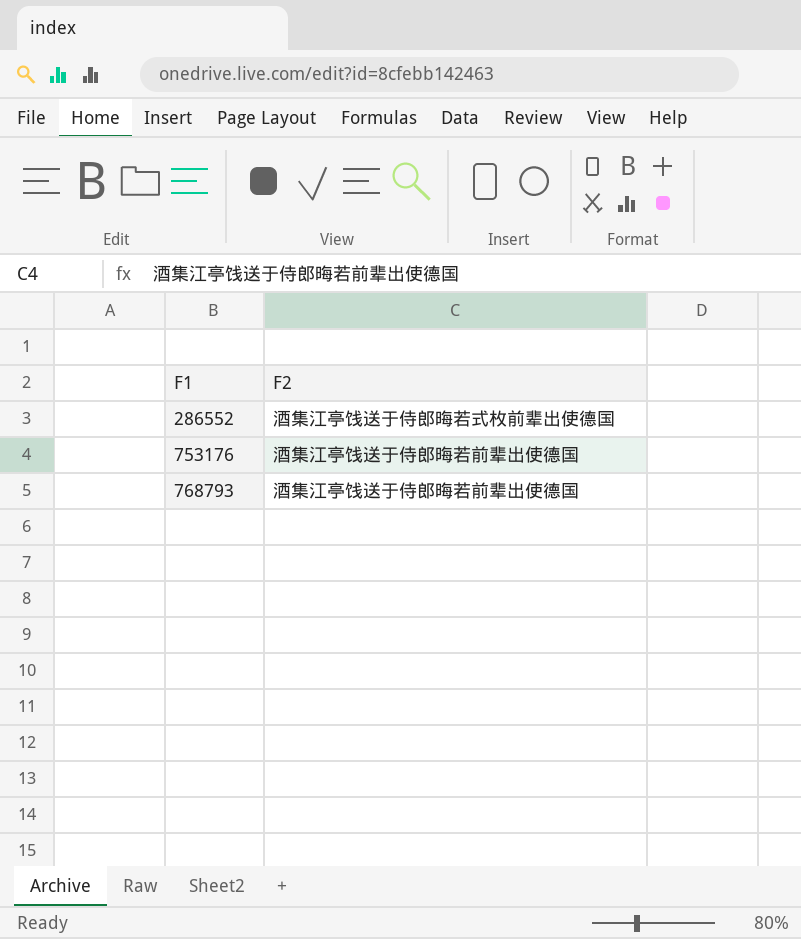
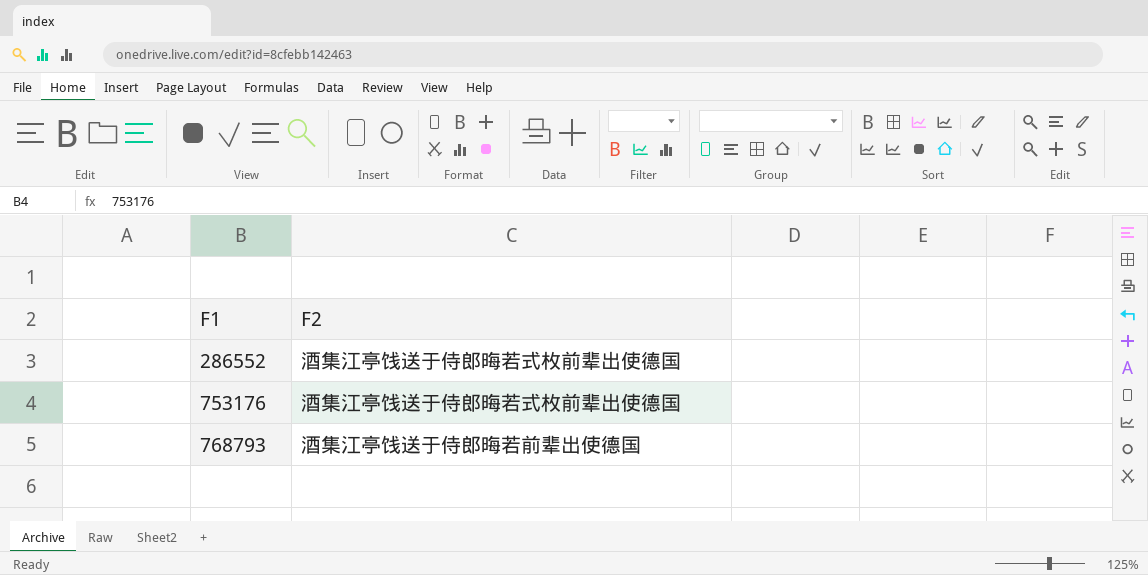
753176 | F2: 酒集江亭饯送于侍郎晦若前辈出使德国 -> 酒集江亭饯送于侍郎晦若式枚前辈出使德国

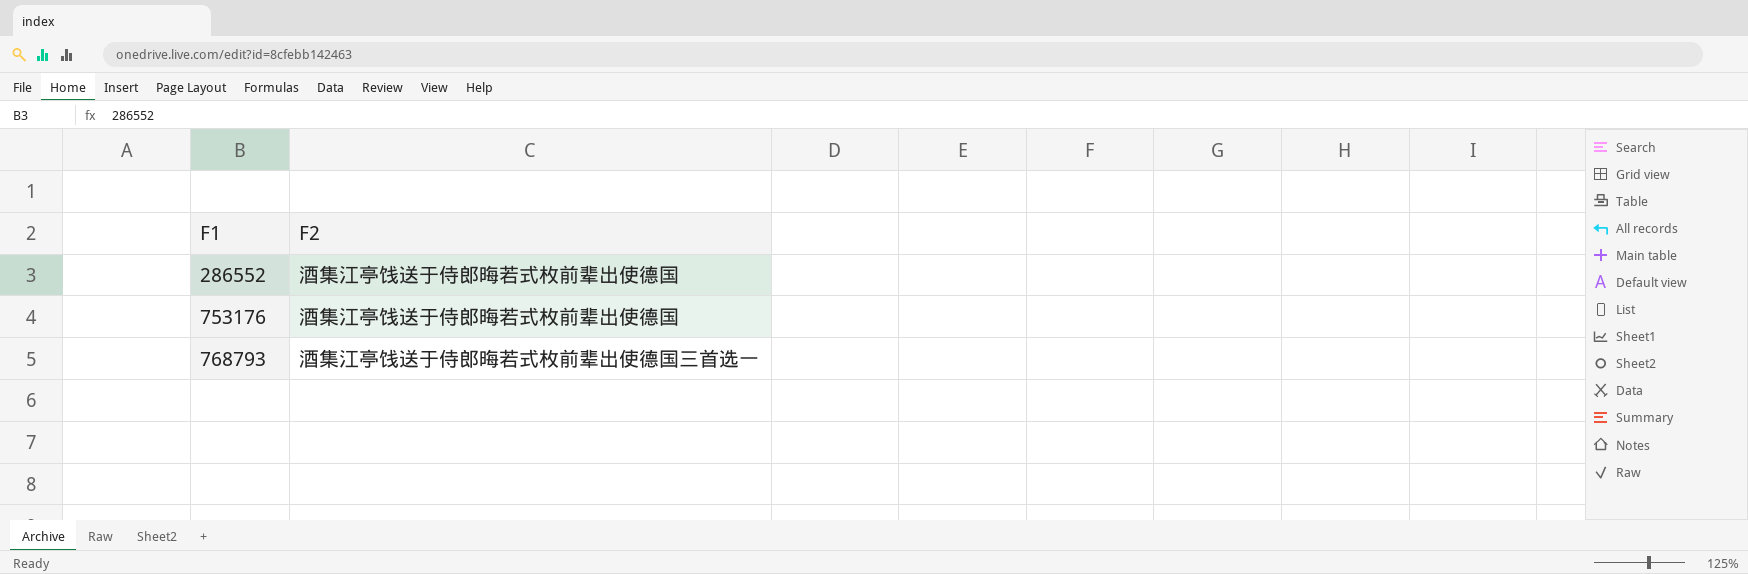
768793 | F2: 酒集江亭饯送于侍郎晦若前辈出使德国 -> 酒集江亭饯送于侍郎晦若式枚前辈出使德国三首选一

